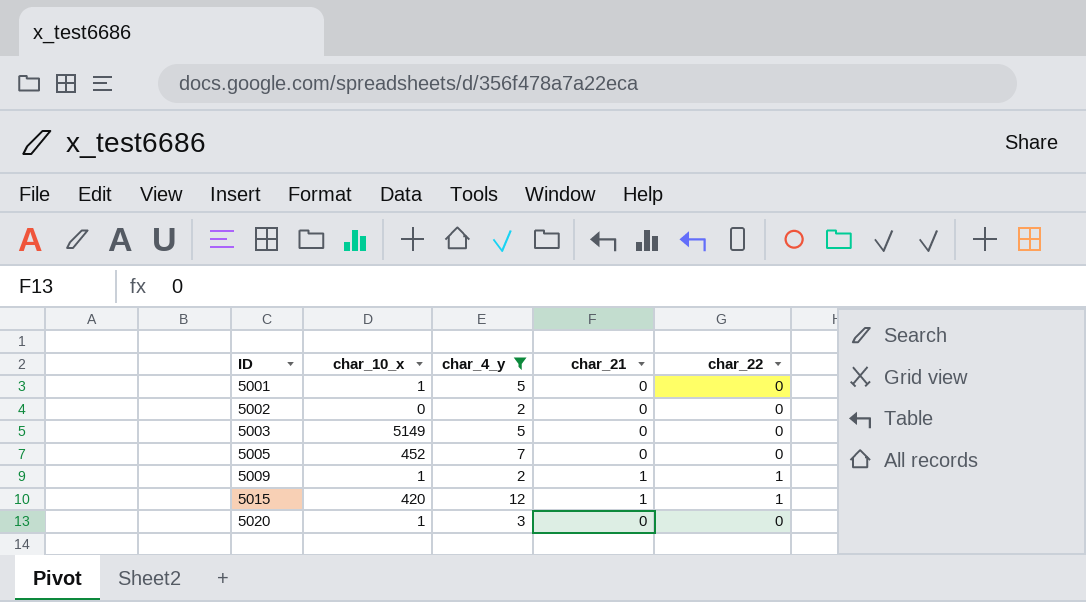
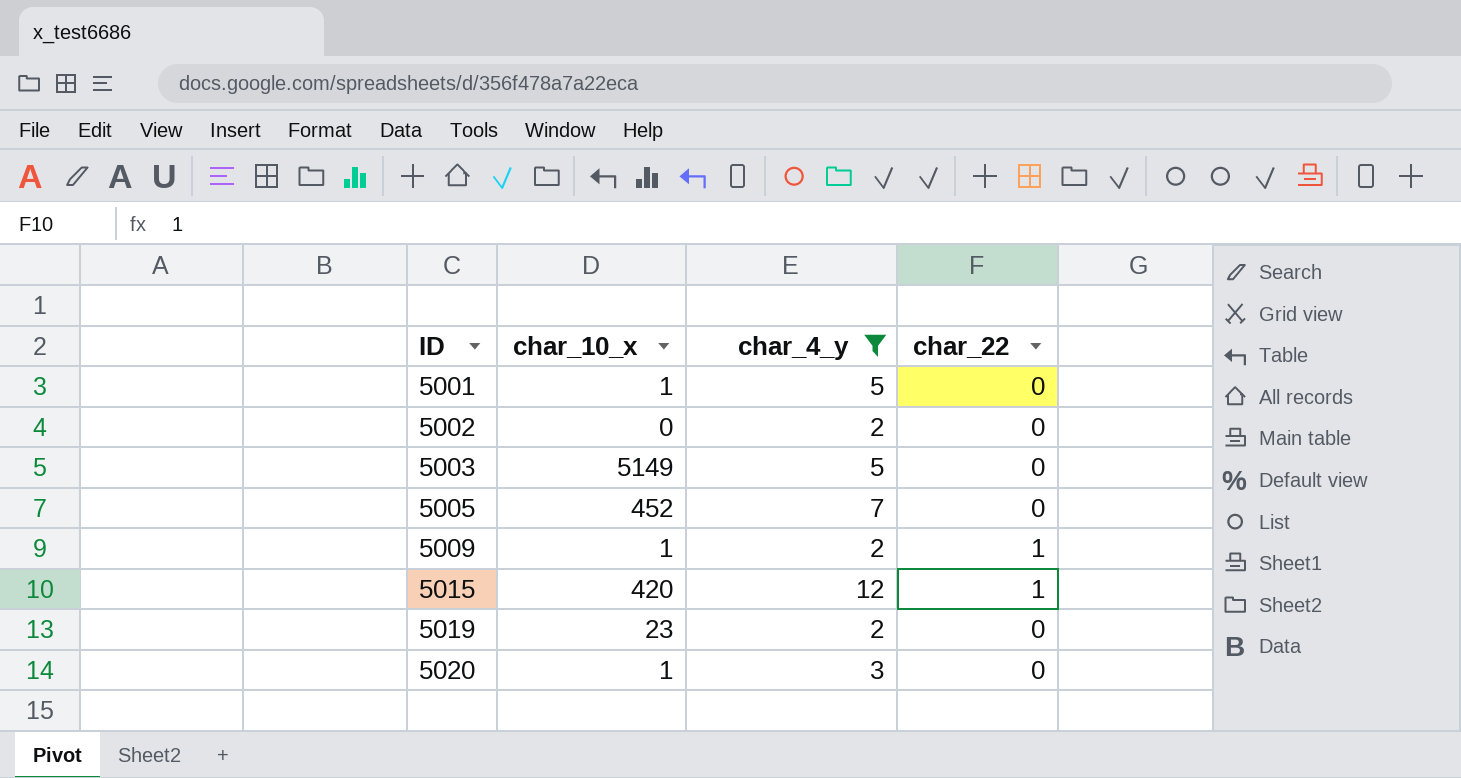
column char_21 | position: 4 -> none
row 5019: none -> 23 | 2 | 0

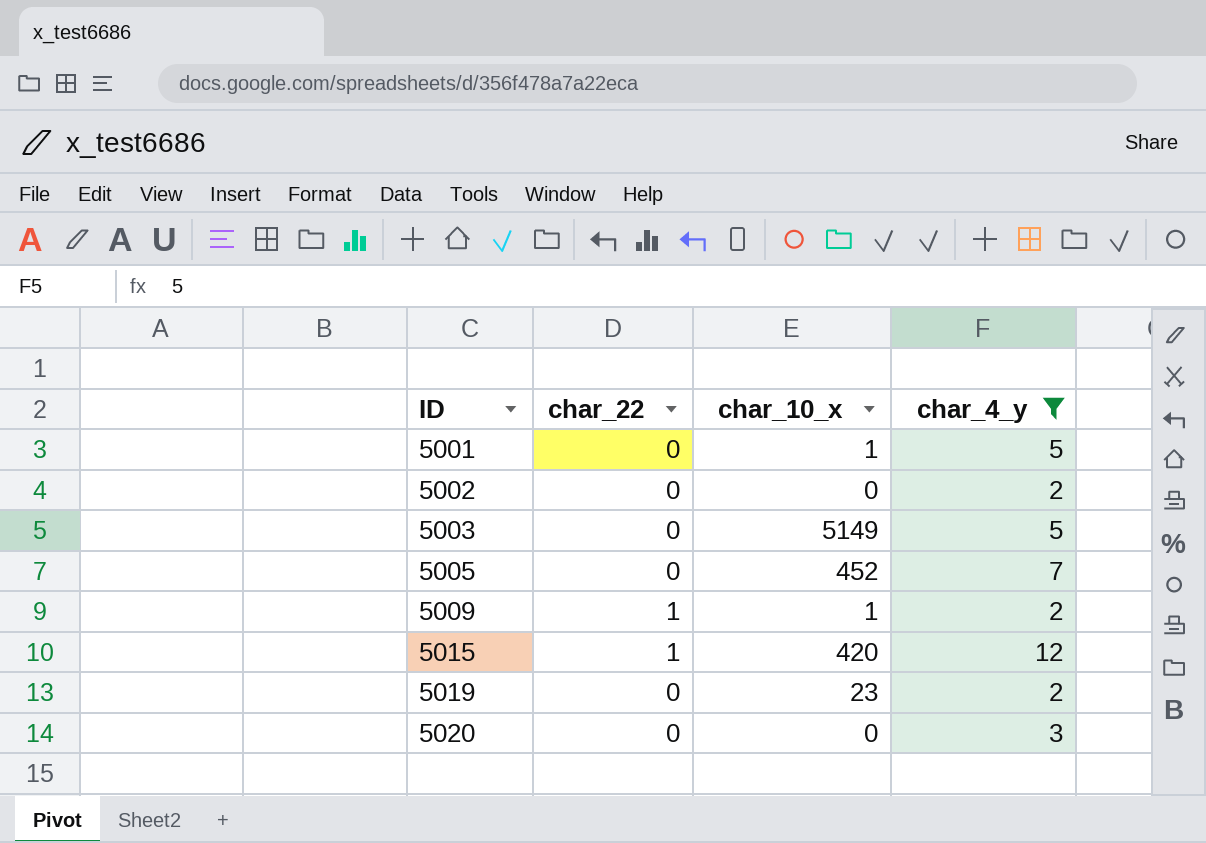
column char_22 | position: 4 -> 2
5020 | char_10_x: 1 -> 0

